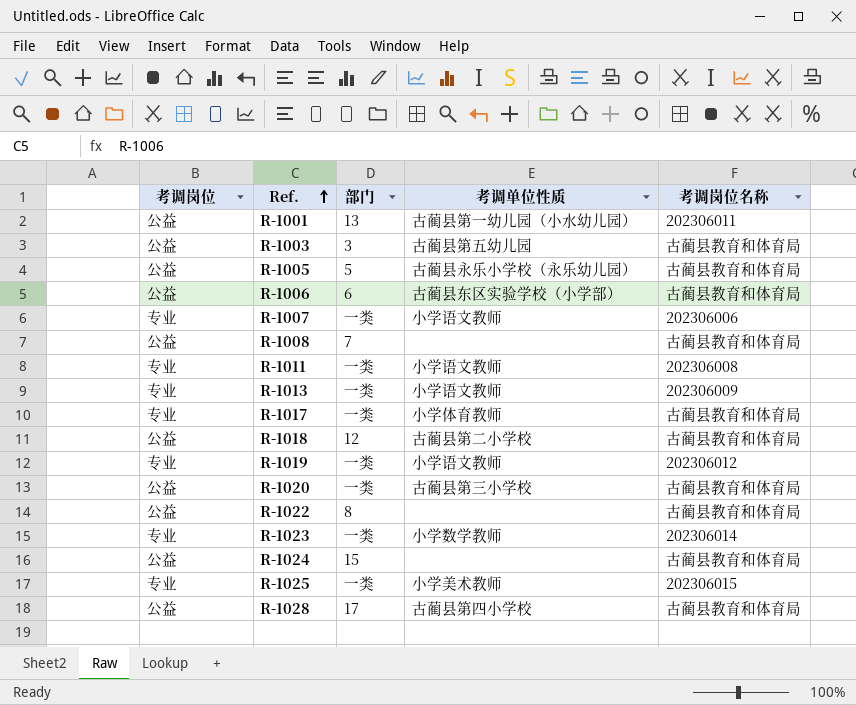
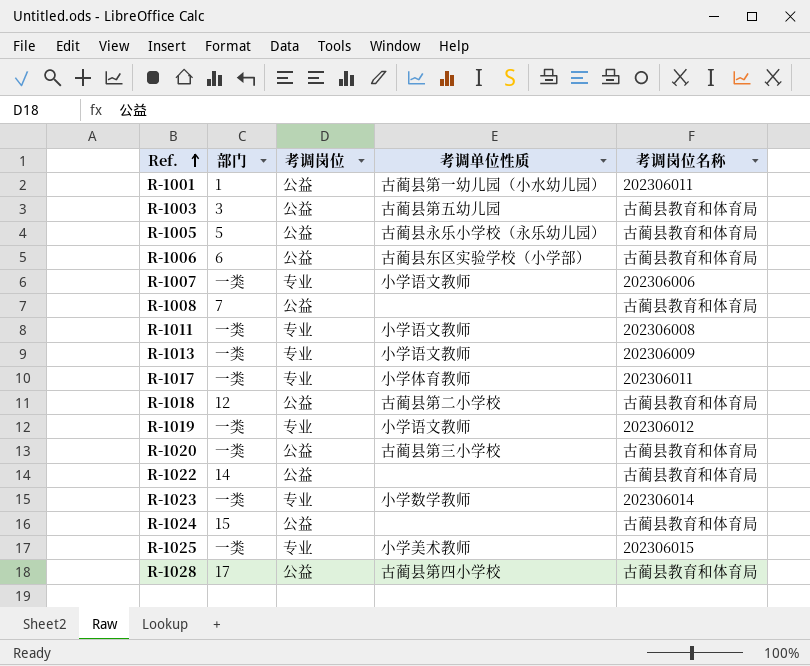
column 考调岗位 | position: 1 -> 3
R-1001 | 部门: 13 -> 1
R-1017 | 考调岗位名称: 古蔺县教育和体育局 -> 202306011
R-1022 | 部门: 8 -> 14

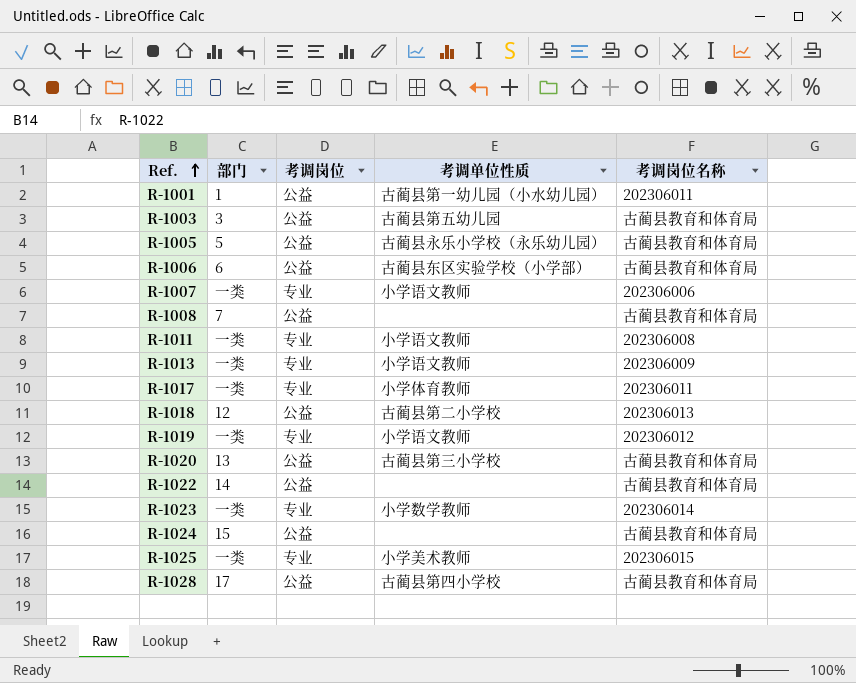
R-1018 | 考调岗位名称: 古蔺县教育和体育局 -> 202306013
R-1020 | 部门: 一类 -> 13

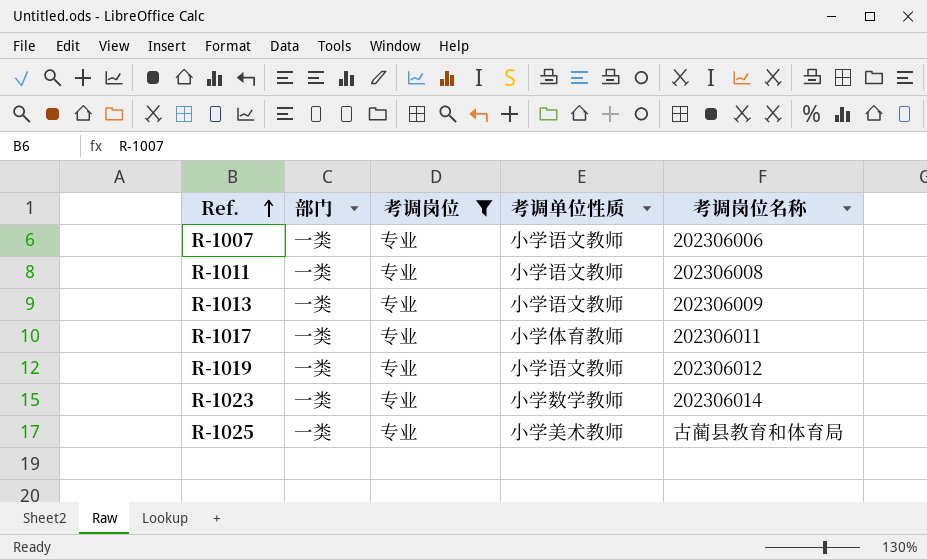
filter: none -> 考调岗位 = 专业
R-1025 | 考调岗位名称: 202306015 -> 古蔺县教育和体育局

